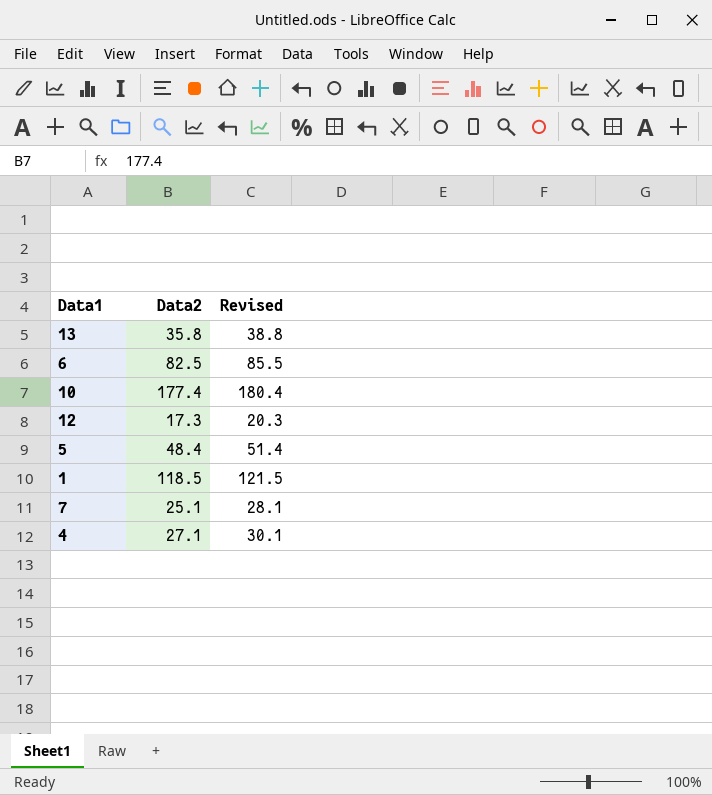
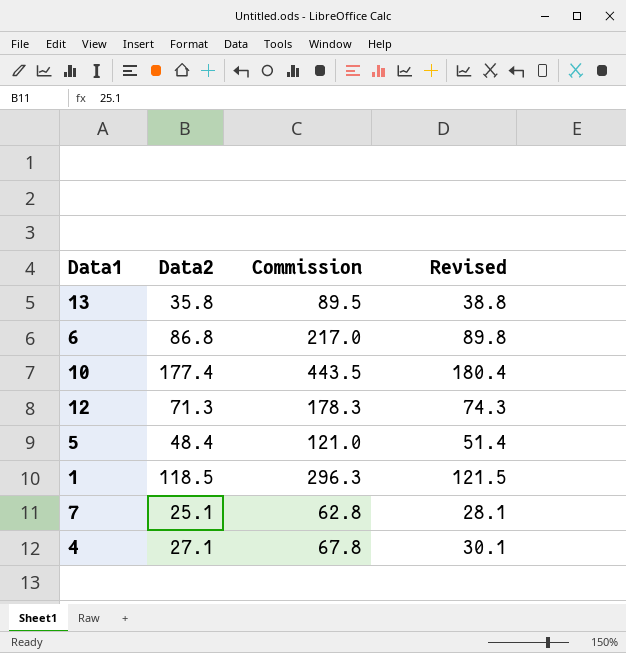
column Commission | formula: none -> [Data2] * 2.5
6 | Data2: 82.5 -> 86.8
6 | Revised: 85.5 -> 89.8
12 | Data2: 17.3 -> 71.3
12 | Revised: 20.3 -> 74.3

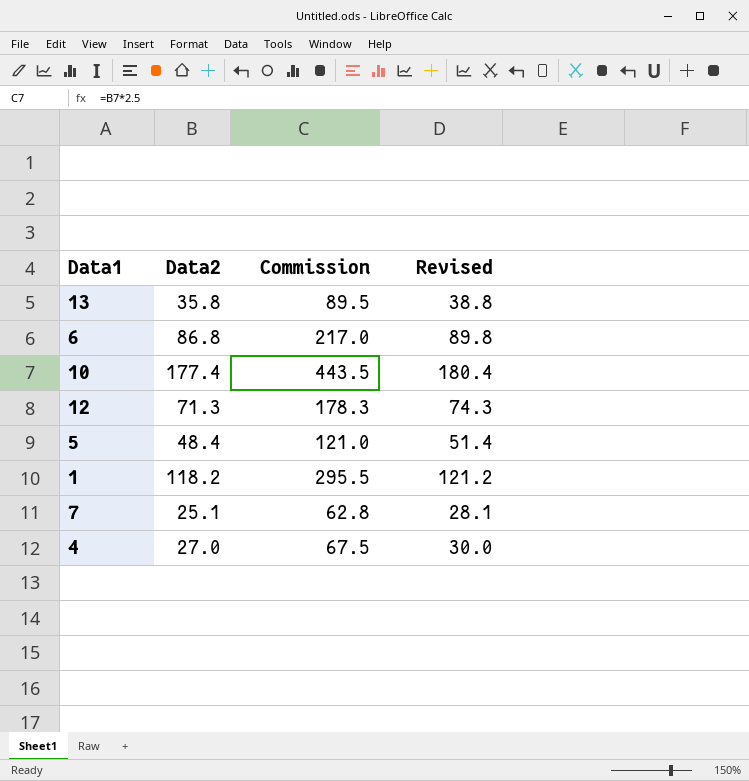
1 | Data2: 118.5 -> 118.2
1 | Commission: 296.3 -> 295.5
1 | Revised: 121.5 -> 121.2
4 | Data2: 27.1 -> 27.0
4 | Commission: 67.8 -> 67.5
4 | Revised: 30.1 -> 30.0

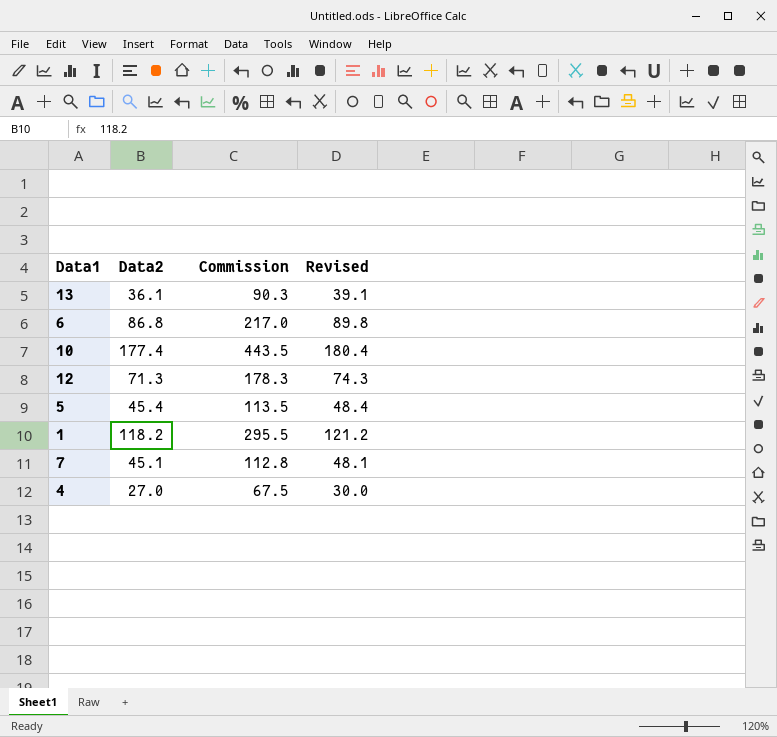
13 | Data2: 35.8 -> 36.1
13 | Commission: 89.5 -> 90.3
13 | Revised: 38.8 -> 39.1
5 | Data2: 48.4 -> 45.4
5 | Commission: 121.0 -> 113.5
5 | Revised: 51.4 -> 48.4
7 | Data2: 25.1 -> 45.1
7 | Commission: 62.8 -> 112.8
7 | Revised: 28.1 -> 48.1

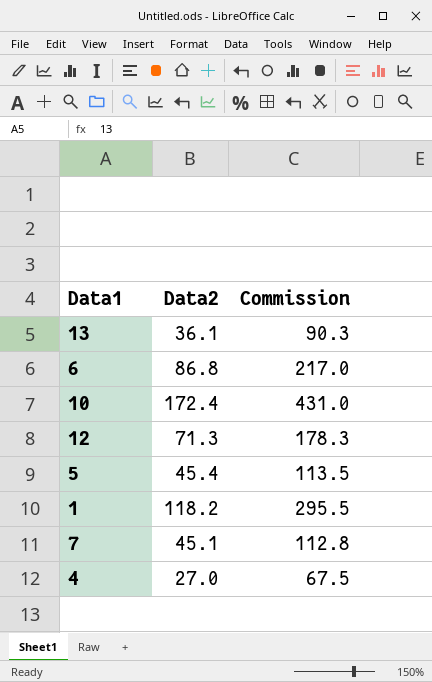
column Revised | formula: [Data2] + 3 -> none
10 | Data2: 177.4 -> 172.4
10 | Commission: 443.5 -> 431.0

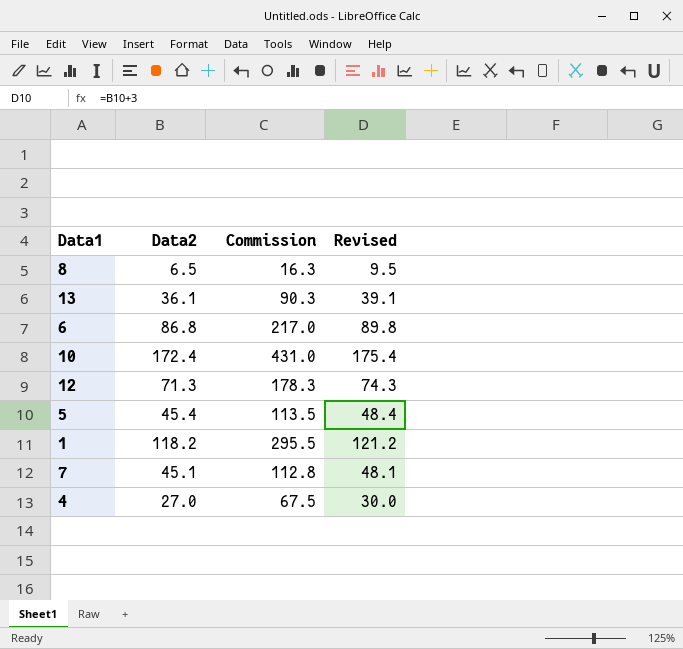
column Revised | formula: none -> [Data2] + 3
row 8: none -> 6.5 | 16.3 | 9.5

